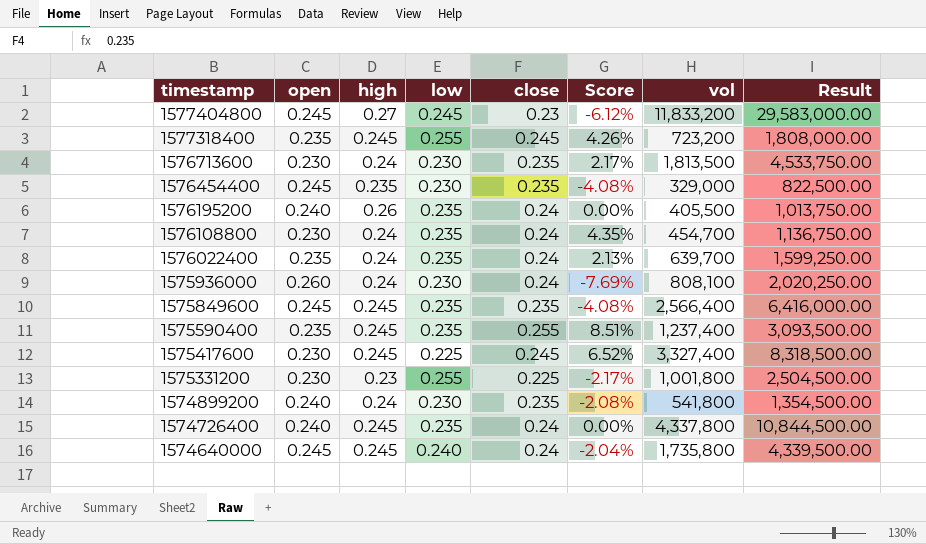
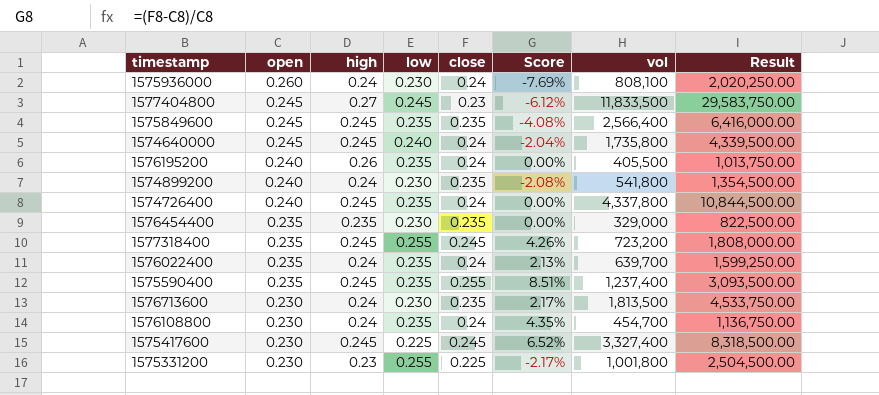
row order: timestamp descending -> open descending
1577404800 | vol: 11,833,200 -> 11,833,500
1577404800 | Result: 29,583,000.00 -> 29,583,750.00
1576454400 | open: 0.245 -> 0.235
1576454400 | Score: -4.08% -> 0.00%

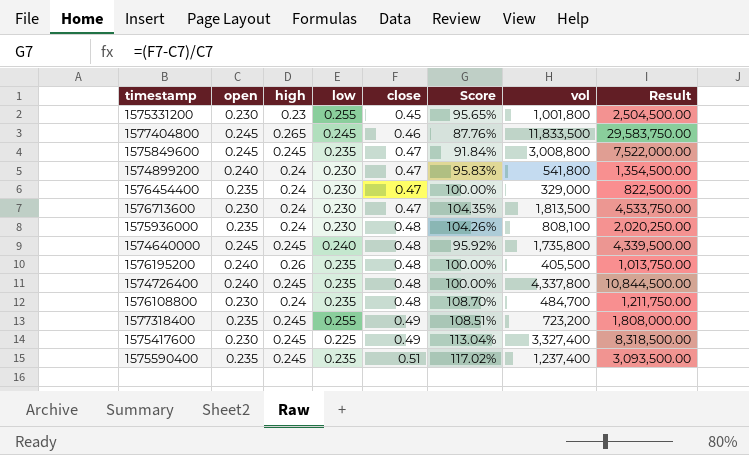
row order: open descending -> close ascending
row 1576022400: 0.235 | 0.24 | 0.235 | 0.24 | 2.13% | 639,700 | 1,599,250.00 -> none
1575331200 | close: 0.225 -> 0.45
1575331200 | Score: -2.17% -> 95.65%
1577404800 | high: 0.27 -> 0.265
1577404800 | close: 0.23 -> 0.46
1577404800 | Score: -6.12% -> 87.76%
1575849600 | close: 0.235 -> 0.47
1575849600 | Score: -4.08% -> 91.84%
1575849600 | vol: 2,566,400 -> 3,008,800
1575849600 | Result: 6,416,000.00 -> 7,522,000.00
1574899200 | close: 0.235 -> 0.47
1574899200 | Score: -2.08% -> 95.83%
1576454400 | high: 0.235 -> 0.24
1576454400 | close: 0.235 -> 0.47
1576454400 | Score: 0.00% -> 100.00%
1576713600 | close: 0.235 -> 0.47
1576713600 | Score: 2.17% -> 104.35%
1575936000 | open: 0.260 -> 0.235
1575936000 | close: 0.24 -> 0.48
1575936000 | Score: -7.69% -> 104.26%
1574640000 | close: 0.24 -> 0.48
1574640000 | Score: -2.04% -> 95.92%
1576195200 | close: 0.24 -> 0.48
1576195200 | Score: 0.00% -> 100.00%
1574726400 | close: 0.24 -> 0.48
1574726400 | Score: 0.00% -> 100.00%
1576108800 | close: 0.24 -> 0.48
1576108800 | Score: 4.35% -> 108.70%
1576108800 | vol: 454,700 -> 484,700
1576108800 | Result: 1,136,750.00 -> 1,211,750.00
1577318400 | close: 0.245 -> 0.49
1577318400 | Score: 4.26% -> 108.51%
1575417600 | close: 0.245 -> 0.49
1575417600 | Score: 6.52% -> 113.04%
1575590400 | close: 0.255 -> 0.51
1575590400 | Score: 8.51% -> 117.02%

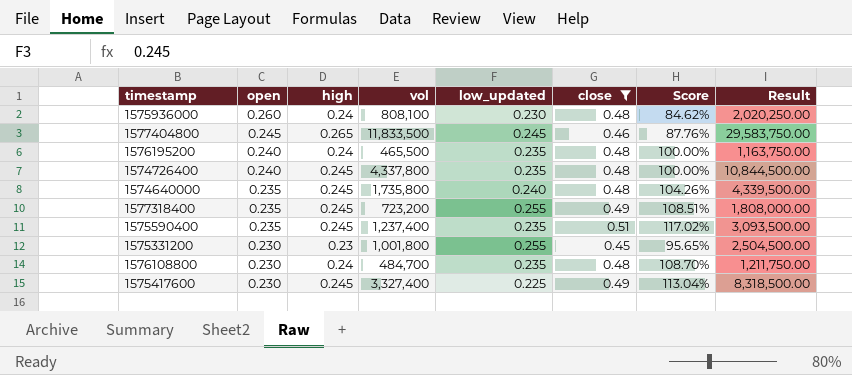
filter: none -> close != 0.47
row order: close ascending -> open descending
column vol | position: 7 -> 4
column name: low -> low_updated
1575936000 | open: 0.235 -> 0.260
1575936000 | Score: 104.26% -> 84.62%
1576195200 | high: 0.26 -> 0.24
1576195200 | vol: 405,500 -> 465,500
1576195200 | Result: 1,013,750.00 -> 1,163,750.00
1574640000 | open: 0.245 -> 0.235
1574640000 | Score: 95.92% -> 104.26%

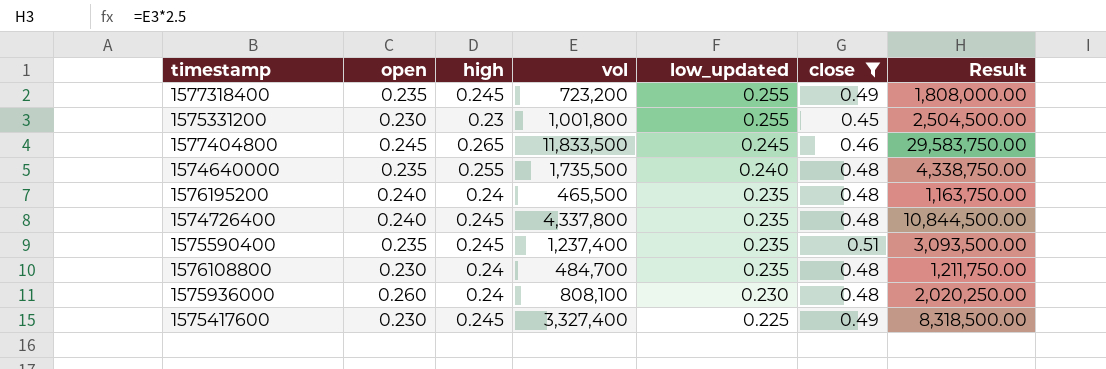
row order: open descending -> low_updated descending
column Score | formula: ([close] - [open]) / [open] -> none
1574640000 | high: 0.245 -> 0.255
1574640000 | vol: 1,735,800 -> 1,735,500
1574640000 | Result: 4,339,500.00 -> 4,338,750.00

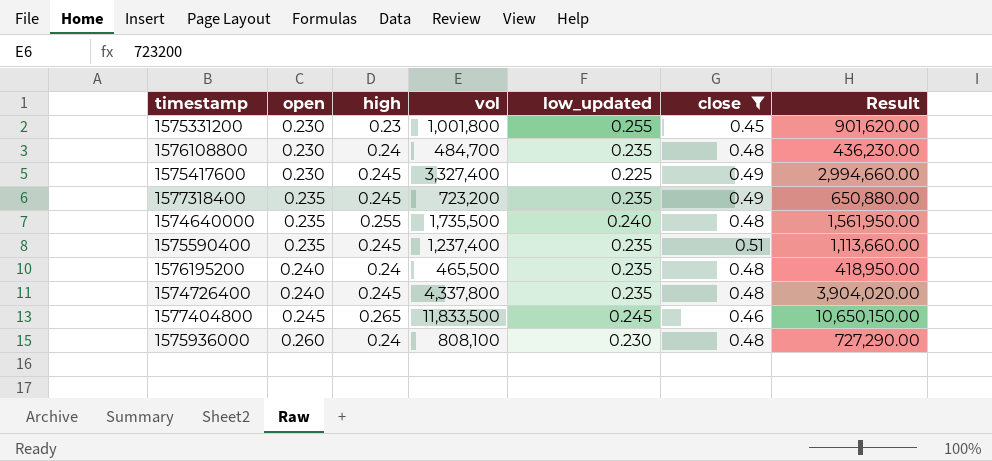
row order: low_updated descending -> open ascending
column Result | formula: [vol] * 2.5 -> [vol] * 0.9
1577318400 | low_updated: 0.255 -> 0.235

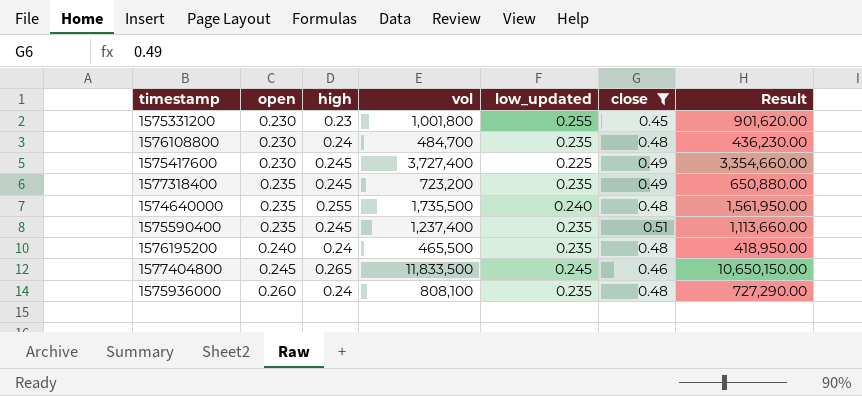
row 1574726400: 0.240 | 0.245 | 4,337,800 | 0.235 | 0.48 | 3,904,020.00 -> none
1575417600 | vol: 3,327,400 -> 3,727,400
1575417600 | Result: 2,994,660.00 -> 3,354,660.00
1575936000 | low_updated: 0.230 -> 0.235

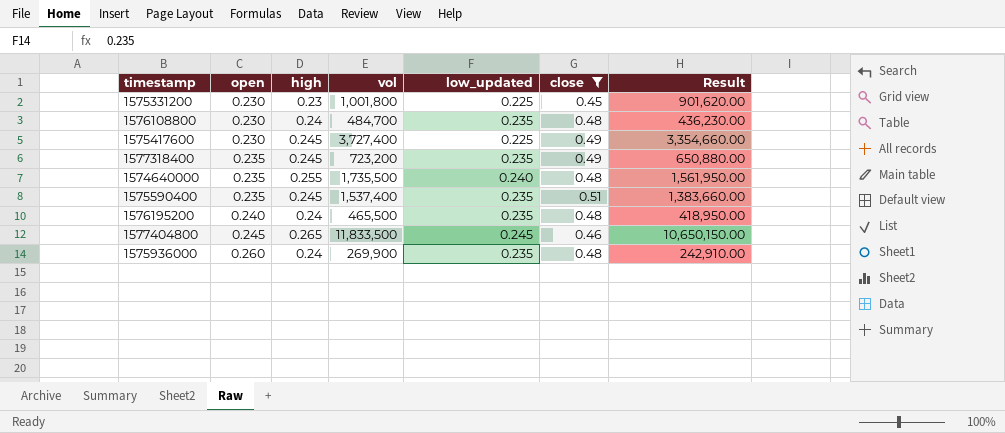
1575331200 | low_updated: 0.255 -> 0.225
1575590400 | vol: 1,237,400 -> 1,537,400
1575590400 | Result: 1,113,660.00 -> 1,383,660.00
1575936000 | vol: 808,100 -> 269,900
1575936000 | Result: 727,290.00 -> 242,910.00

